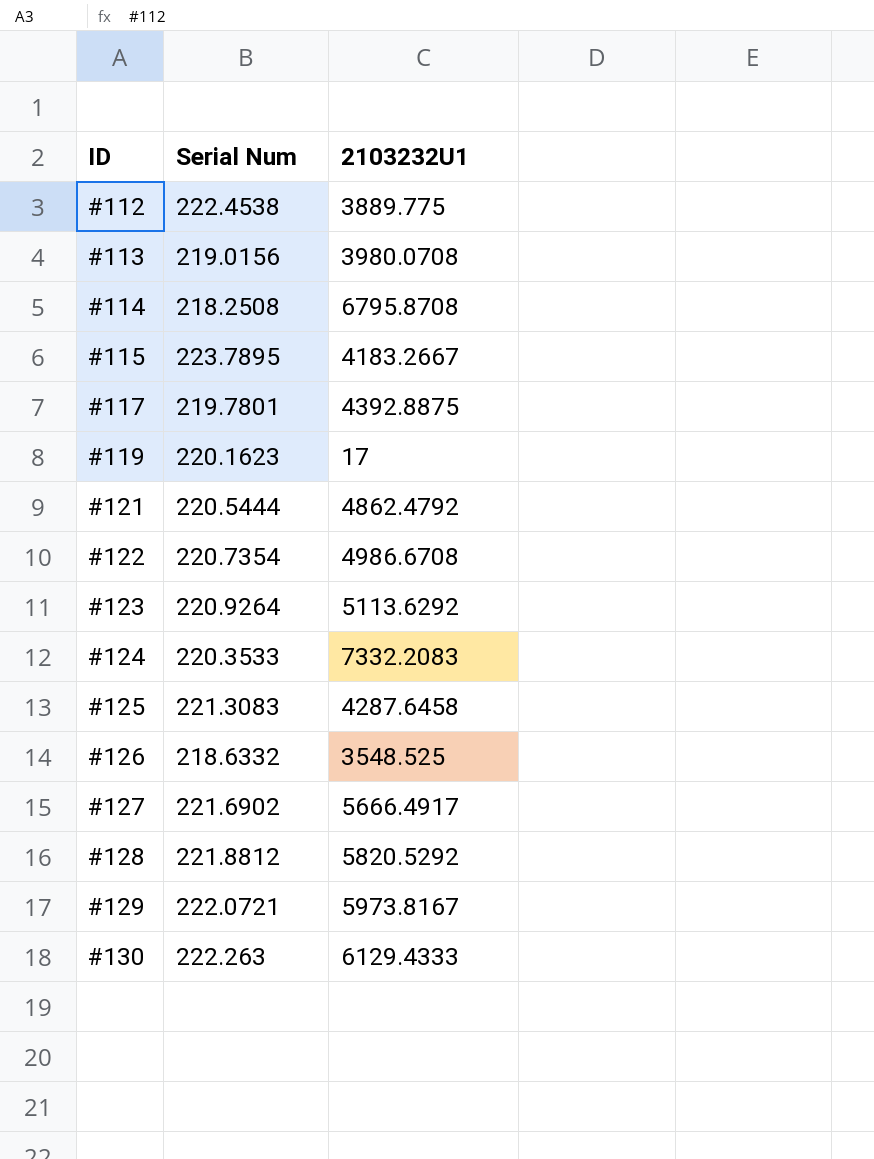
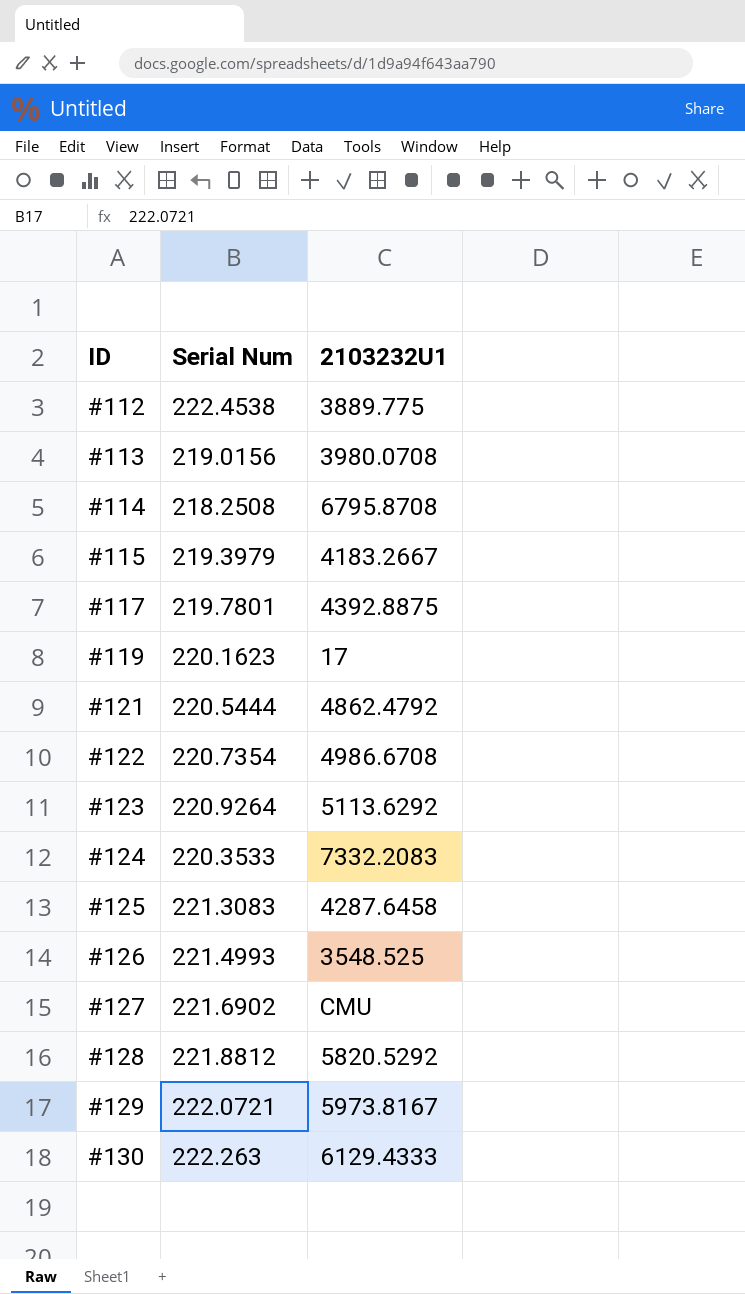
#115 | Serial Num: 223.7895 -> 219.3979
#126 | Serial Num: 218.6332 -> 221.4993
#127 | 2103232U1: 5666.4917 -> CMU

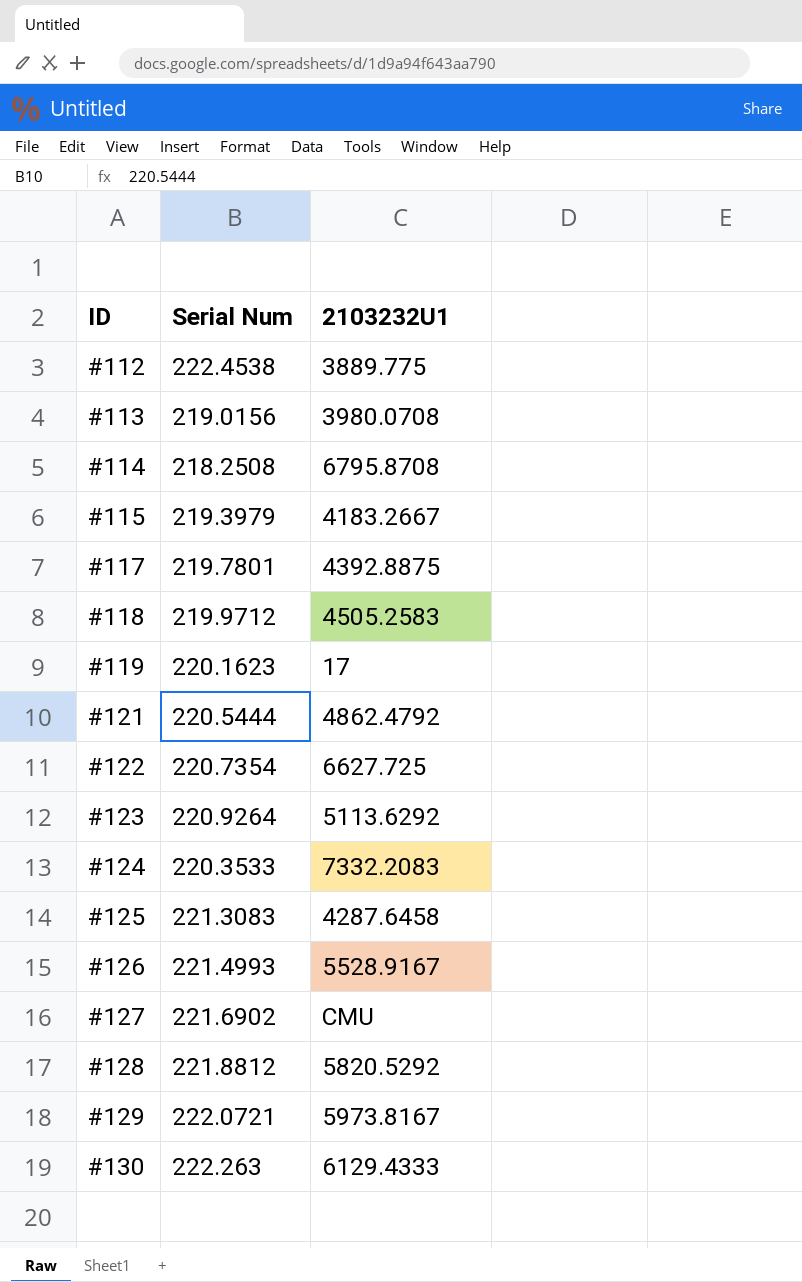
row #118: none -> 219.9712 | 4505.2583
#122 | 2103232U1: 4986.6708 -> 6627.725
#126 | 2103232U1: 3548.525 -> 5528.9167

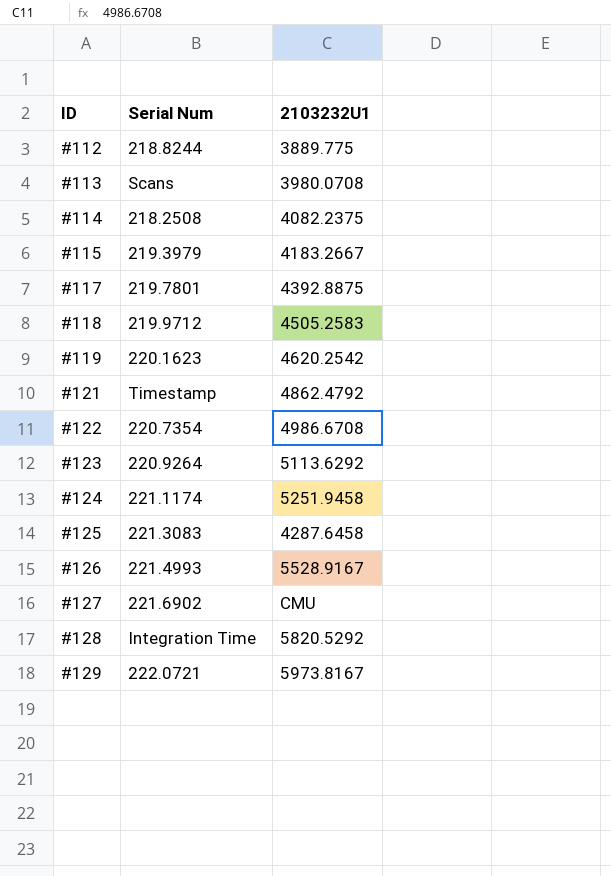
row #130: 222.263 | 6129.4333 -> none
#112 | Serial Num: 222.4538 -> 218.8244
#113 | Serial Num: 219.0156 -> Scans
#114 | 2103232U1: 6795.8708 -> 4082.2375
#119 | 2103232U1: 17 -> 4620.2542
#121 | Serial Num: 220.5444 -> Timestamp
#122 | 2103232U1: 6627.725 -> 4986.6708
#124 | Serial Num: 220.3533 -> 221.1174
#124 | 2103232U1: 7332.2083 -> 5251.9458
#128 | Serial Num: 221.8812 -> Integration Time

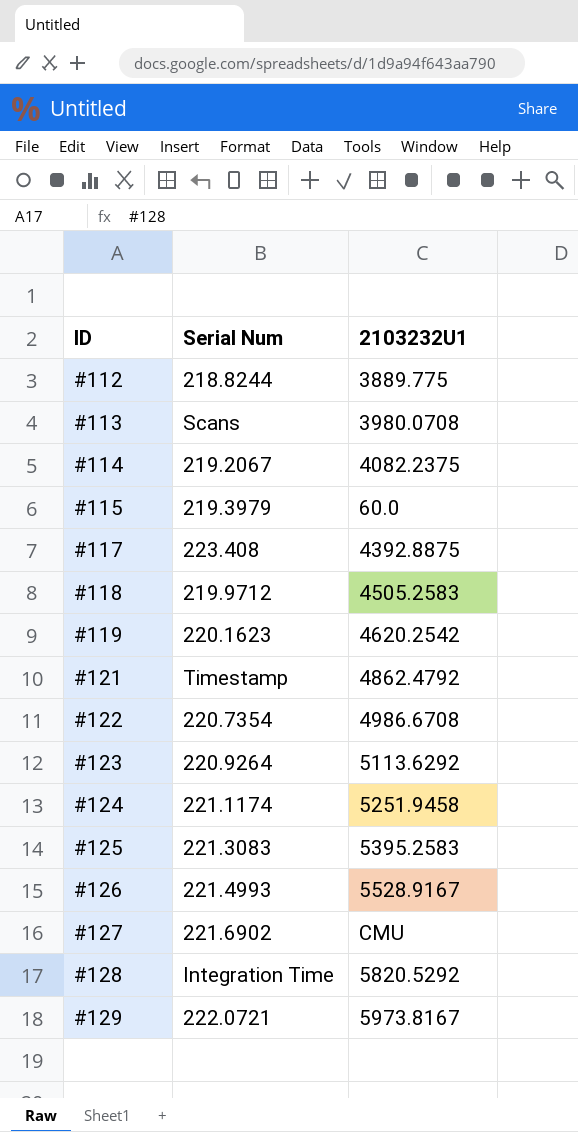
#114 | Serial Num: 218.2508 -> 219.2067
#115 | 2103232U1: 4183.2667 -> 60.0
#117 | Serial Num: 219.7801 -> 223.408
#125 | 2103232U1: 4287.6458 -> 5395.2583

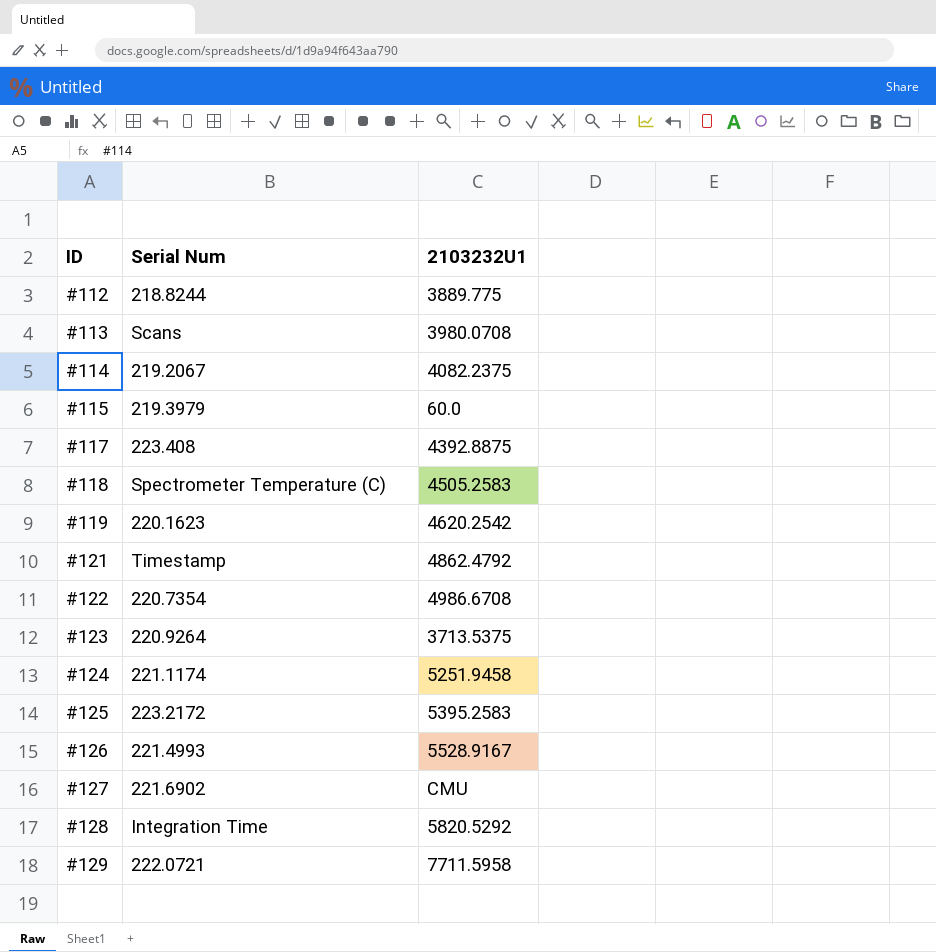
#118 | Serial Num: 219.9712 -> Spectrometer Temperature (C)
#123 | 2103232U1: 5113.6292 -> 3713.5375
#125 | Serial Num: 221.3083 -> 223.2172
#129 | 2103232U1: 5973.8167 -> 7711.5958

